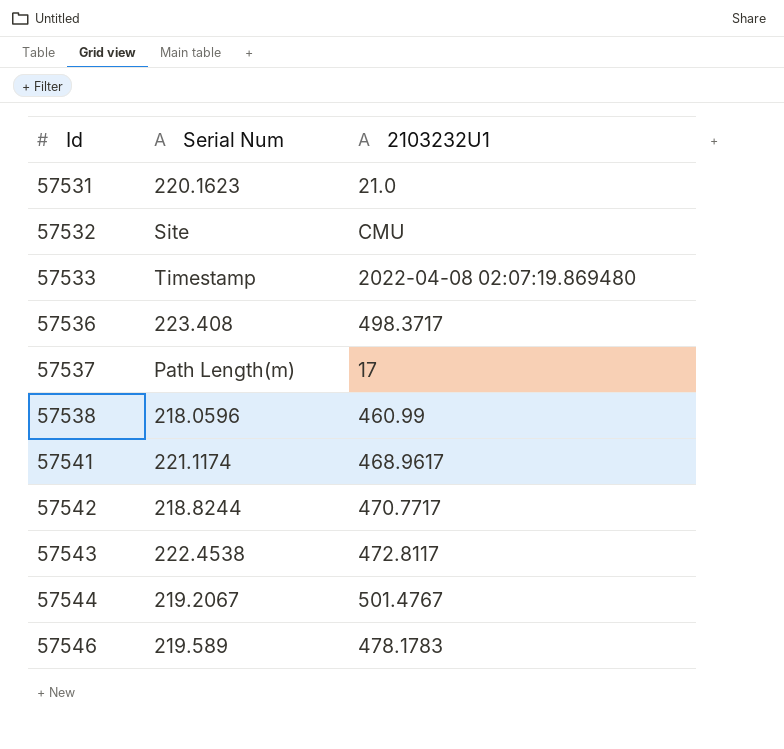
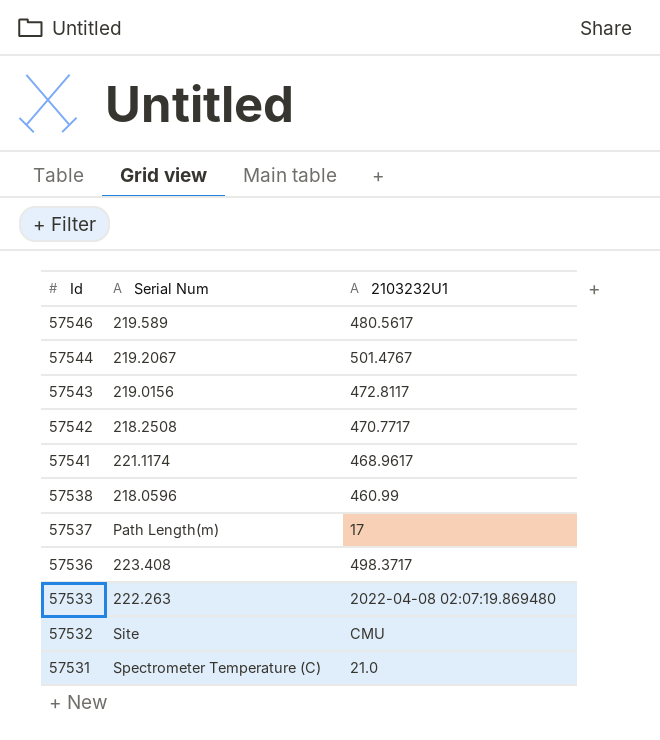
row order: Id ascending -> Id descending
57546 | 2103232U1: 478.1783 -> 480.5617
57543 | Serial Num: 222.4538 -> 219.0156
57542 | Serial Num: 218.8244 -> 218.2508
57533 | Serial Num: Timestamp -> 222.263
57531 | Serial Num: 220.1623 -> Spectrometer Temperature (C)

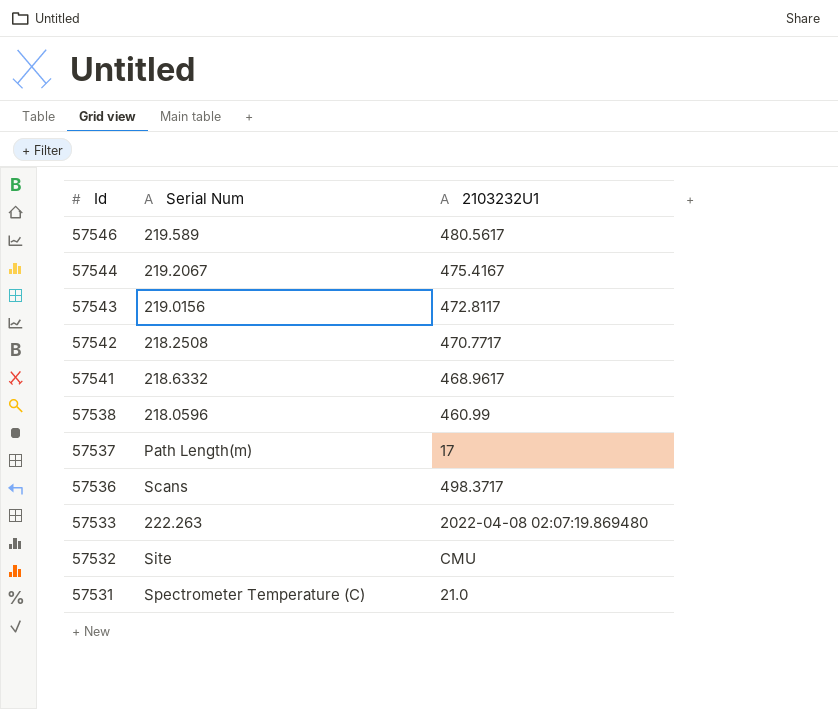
57544 | 2103232U1: 501.4767 -> 475.4167
57541 | Serial Num: 221.1174 -> 218.6332
57536 | Serial Num: 223.408 -> Scans

